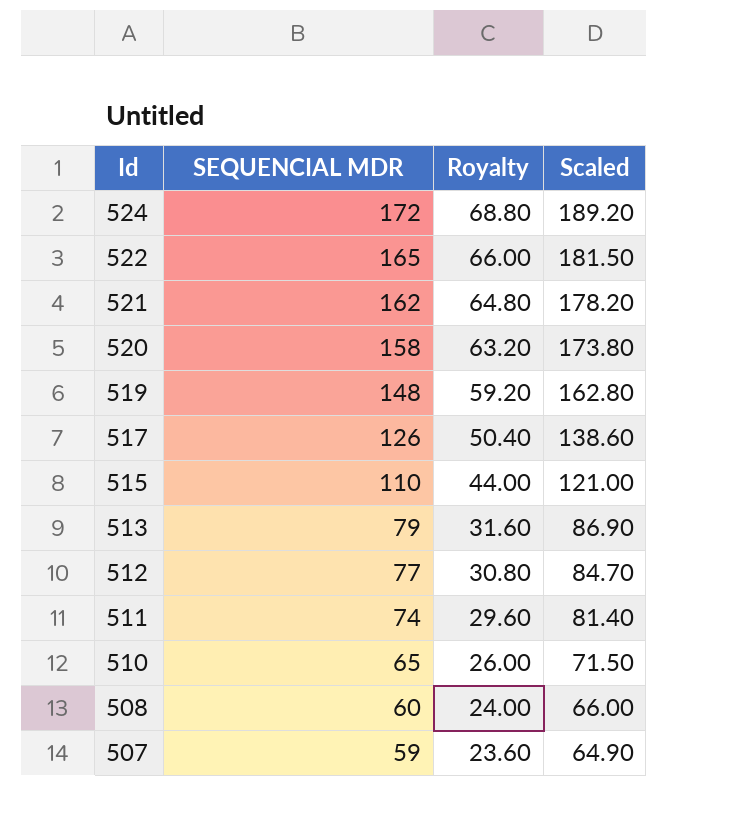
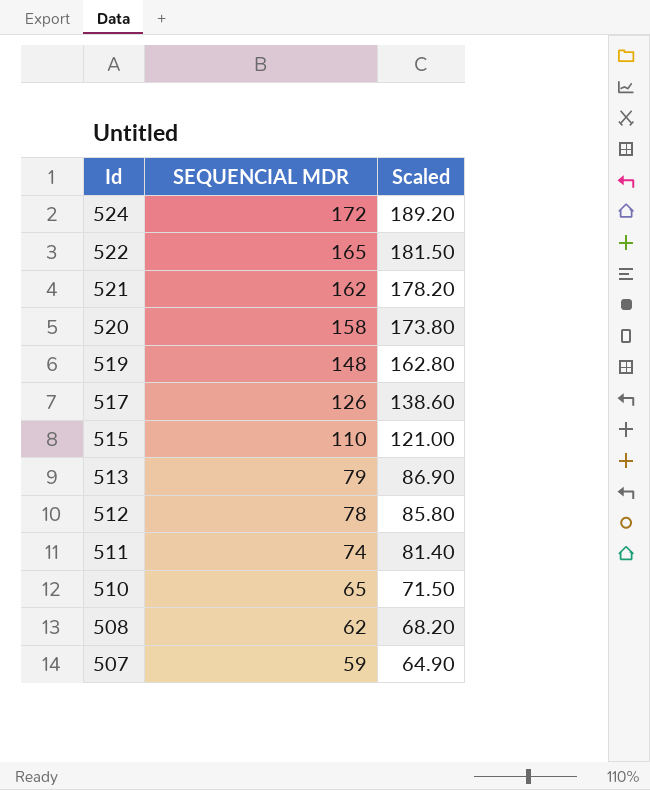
column Royalty | formula: [SEQUENCIAL MDR] * 0.4 -> none
512 | SEQUENCIAL MDR: 77 -> 78
512 | Scaled: 84.70 -> 85.80
508 | SEQUENCIAL MDR: 60 -> 62
508 | Scaled: 66.00 -> 68.20

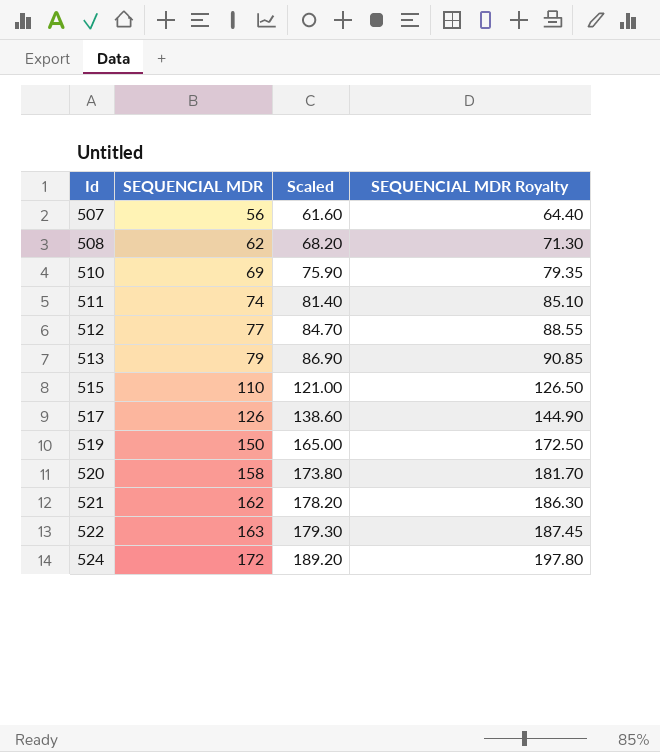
row order: Id descending -> Id ascending
column SEQUENCIAL MDR Royalty | formula: none -> [SEQUENCIAL MDR] * 1.15
507 | SEQUENCIAL MDR: 59 -> 56
507 | Scaled: 64.90 -> 61.60
510 | SEQUENCIAL MDR: 65 -> 69
510 | Scaled: 71.50 -> 75.90
512 | SEQUENCIAL MDR: 78 -> 77
512 | Scaled: 85.80 -> 84.70
519 | SEQUENCIAL MDR: 148 -> 150
519 | Scaled: 162.80 -> 165.00
522 | SEQUENCIAL MDR: 165 -> 163
522 | Scaled: 181.50 -> 179.30

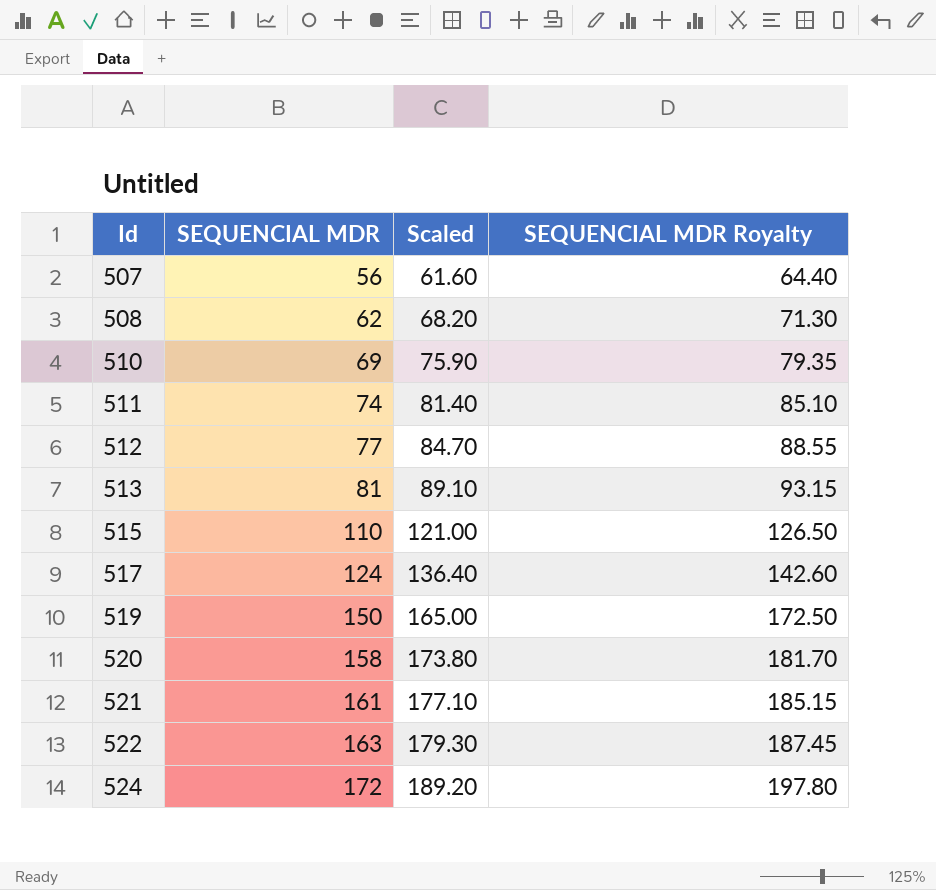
513 | SEQUENCIAL MDR: 79 -> 81
513 | Scaled: 86.90 -> 89.10
513 | SEQUENCIAL MDR Royalty: 90.85 -> 93.15
517 | SEQUENCIAL MDR: 126 -> 124
517 | Scaled: 138.60 -> 136.40
517 | SEQUENCIAL MDR Royalty: 144.90 -> 142.60
521 | SEQUENCIAL MDR: 162 -> 161
521 | Scaled: 178.20 -> 177.10
521 | SEQUENCIAL MDR Royalty: 186.30 -> 185.15

